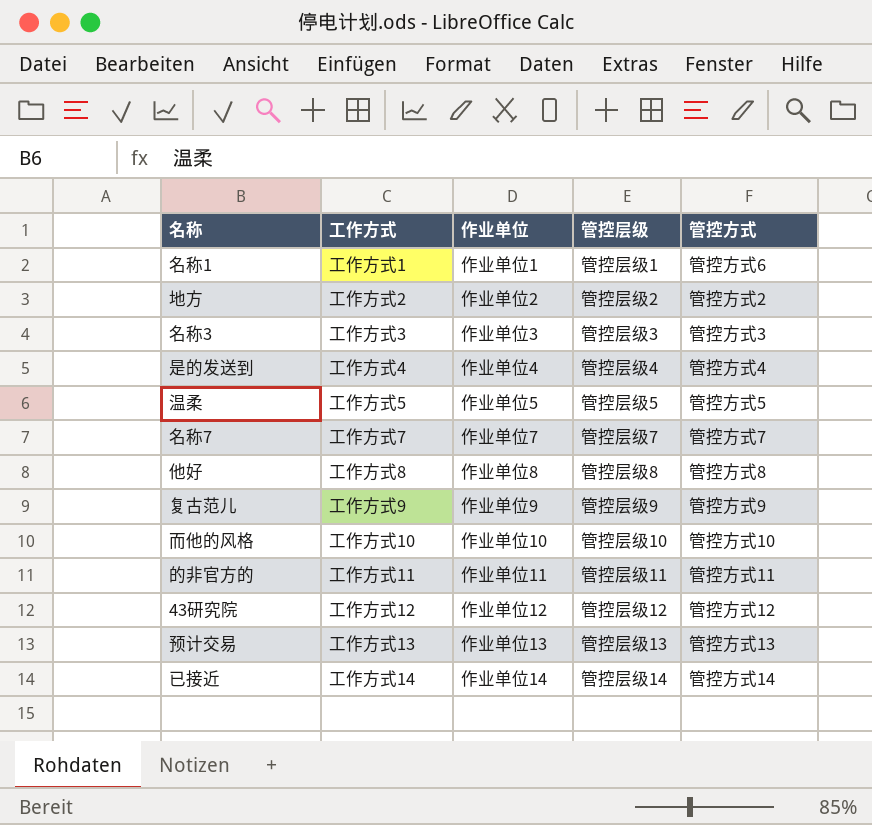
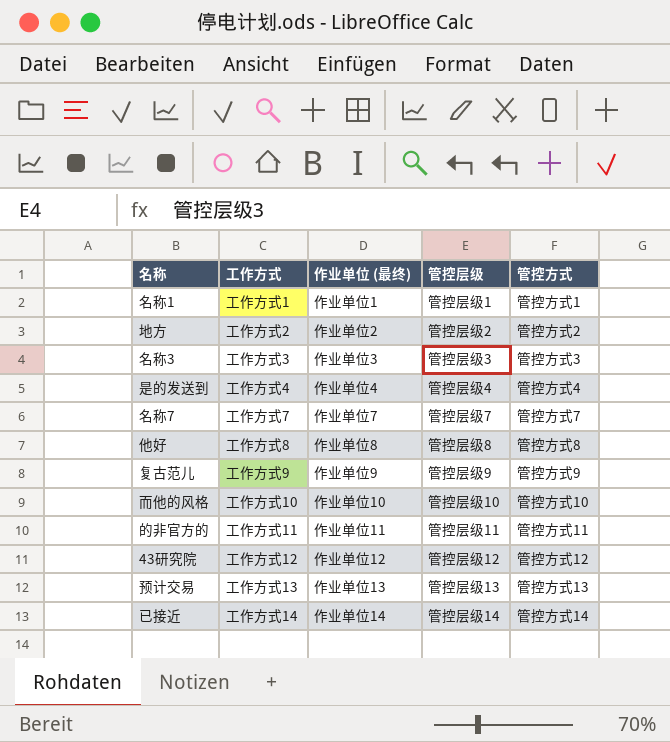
column name: 作业单位 -> 作业单位 (最终)
row 温柔: 工作方式5 | 作业单位5 | 管控层级5 | 管控方式5 -> none
名称1 | 管控方式: 管控方式6 -> 管控方式1

